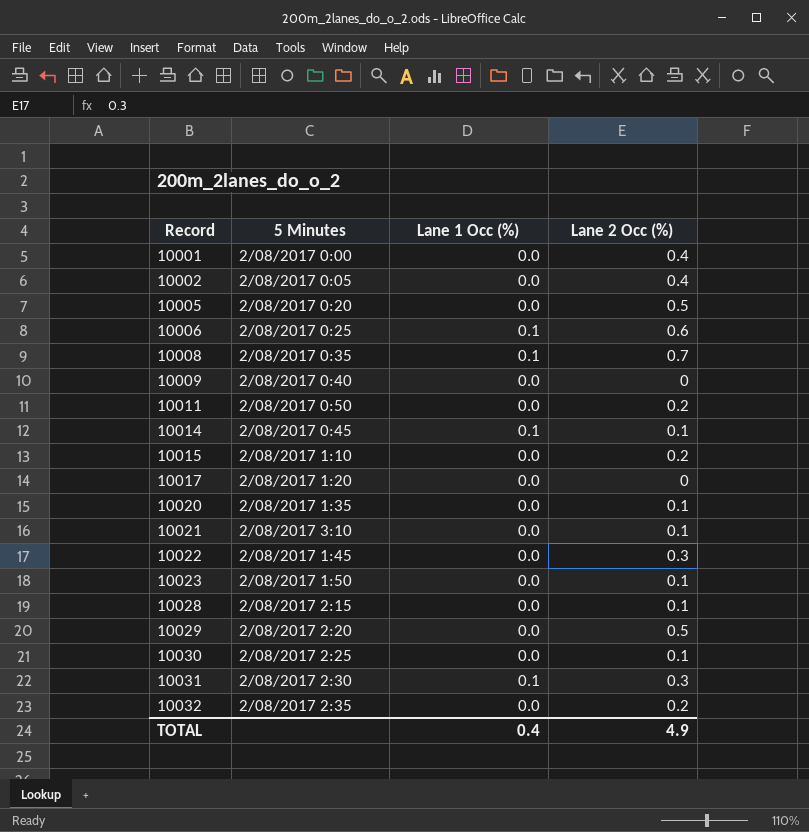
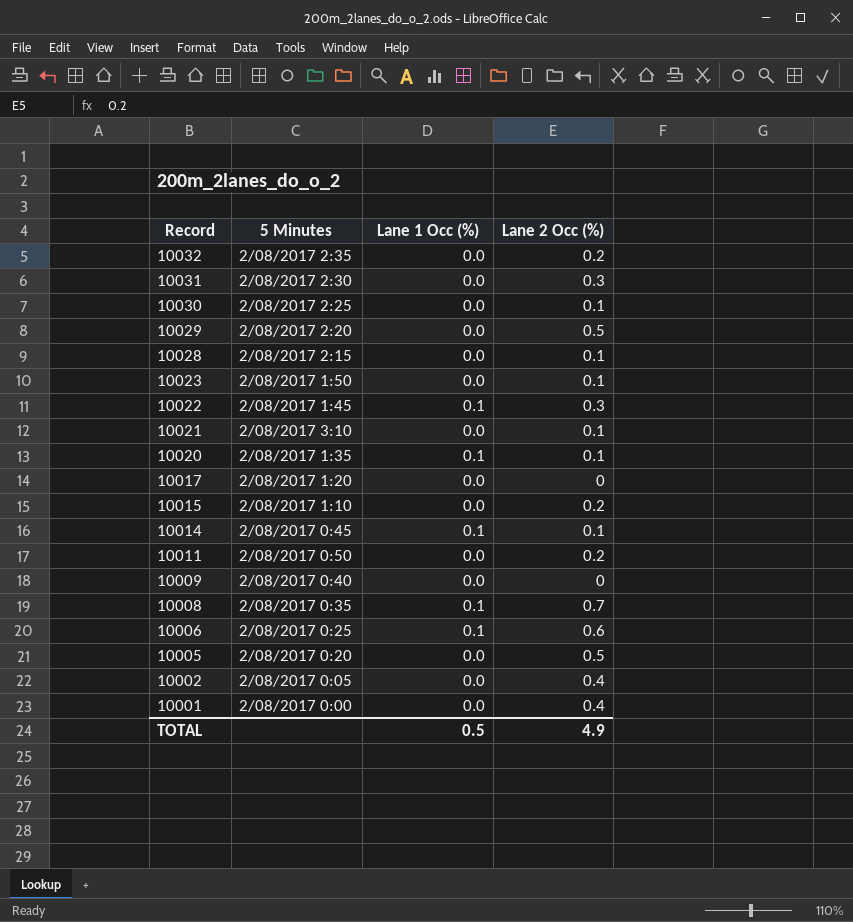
row order: Record ascending -> Record descending
10031 | Lane 1 Occ (%): 0.1 -> 0.0
10022 | Lane 1 Occ (%): 0.0 -> 0.1
10020 | Lane 1 Occ (%): 0.0 -> 0.1
TOTAL | Lane 1 Occ (%): 0.4 -> 0.5

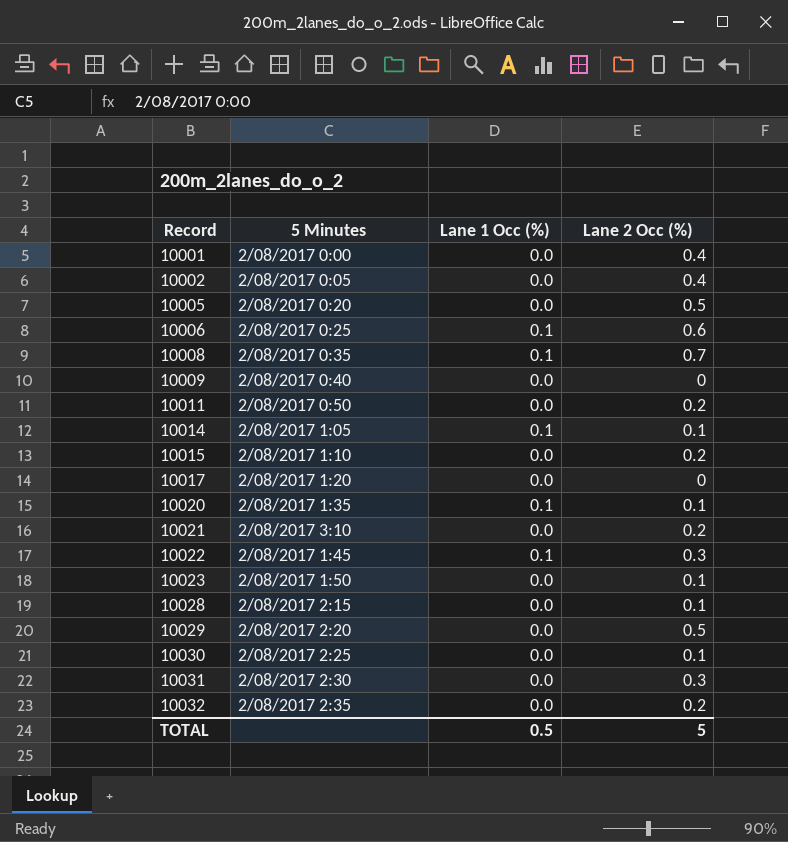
row order: Record descending -> Record ascending
10014 | 5 Minutes: 2/08/2017 0:45 -> 2/08/2017 1:05
10021 | Lane 2 Occ (%): 0.1 -> 0.2
TOTAL | Lane 2 Occ (%): 4.9 -> 5

